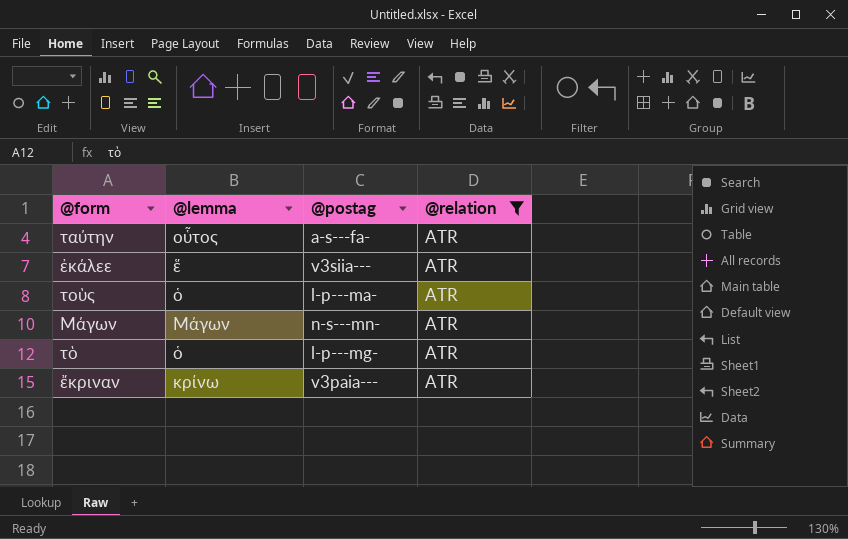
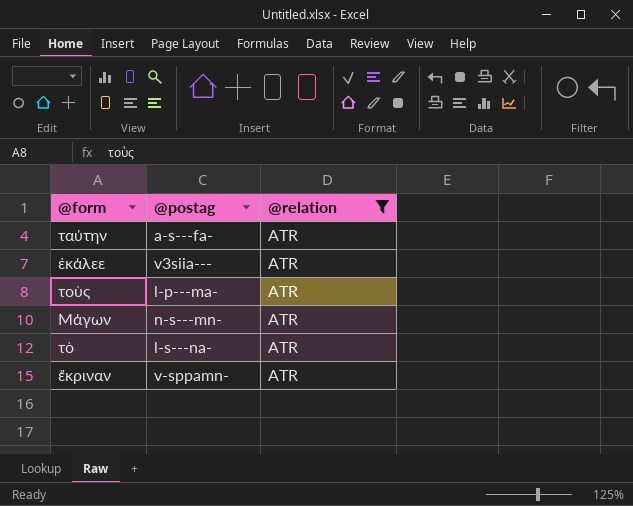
column @lemma | position: 2 -> none
τὸ | @postag: l-p---mg- -> l-s---na-
ἔκριναν | @postag: v3paia--- -> v-sppamn-

